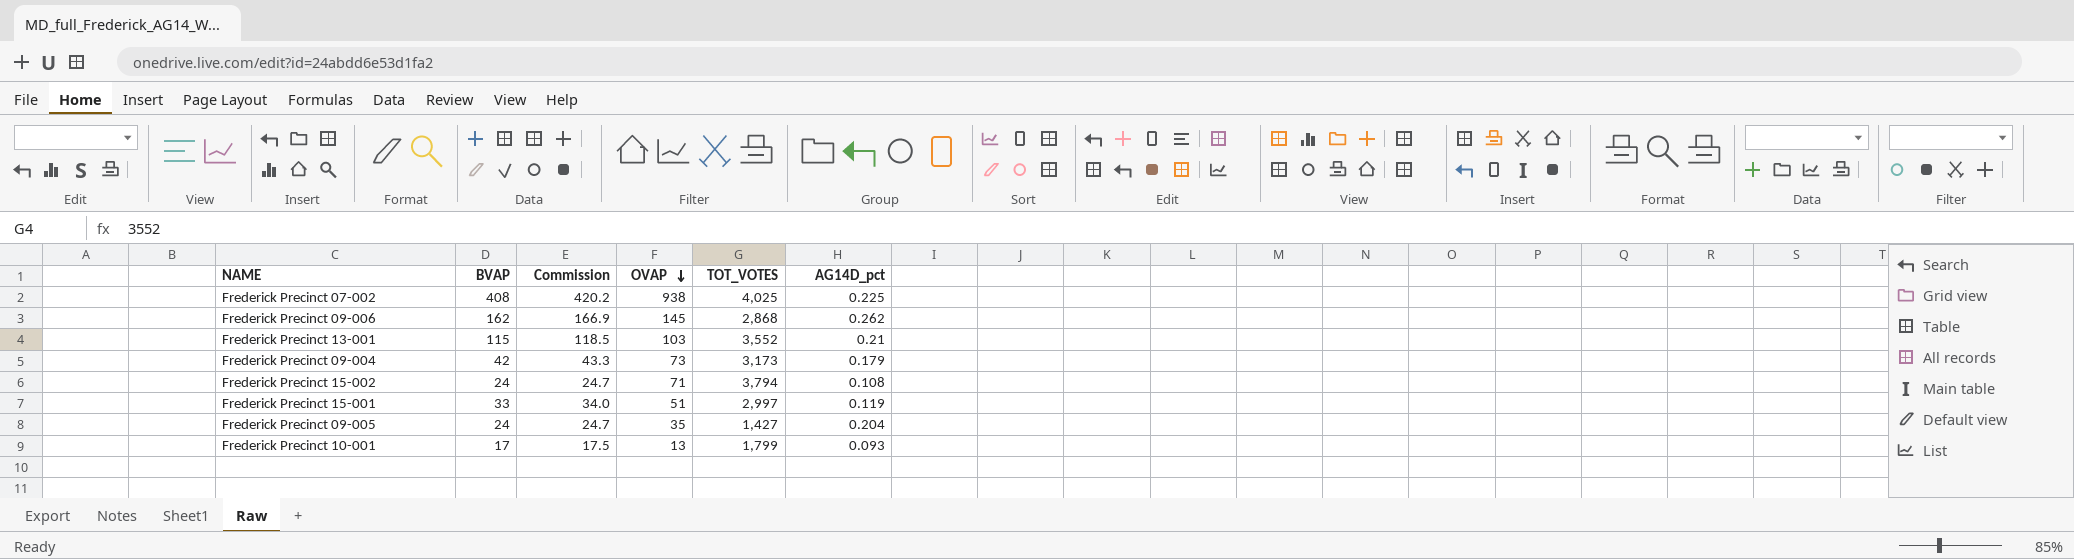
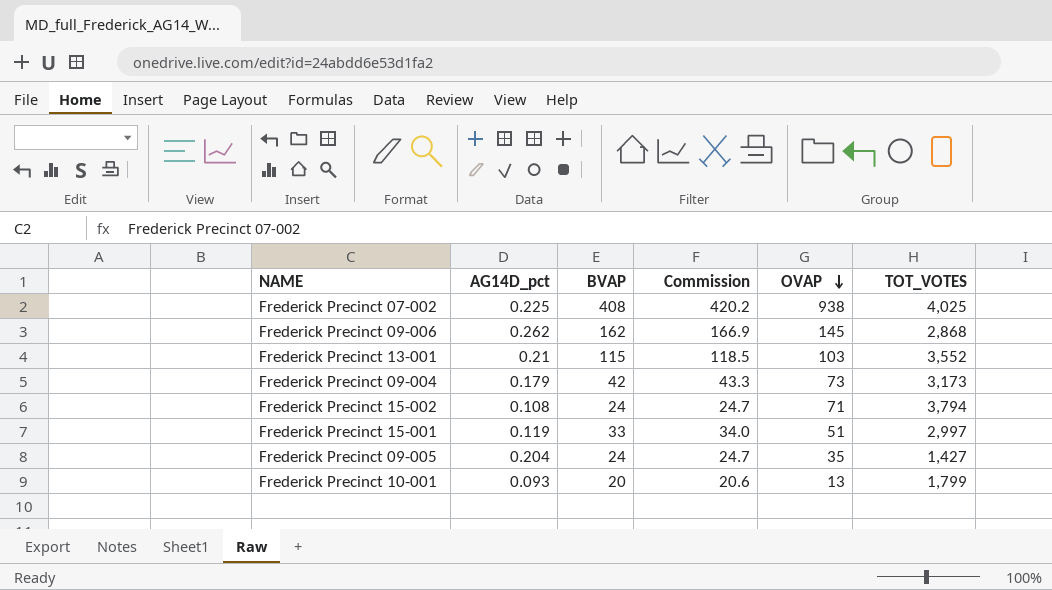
column AG14D_pct | position: 6 -> 2
Frederick Precinct 10-001 | BVAP: 17 -> 20
Frederick Precinct 10-001 | Commission: 17.5 -> 20.6

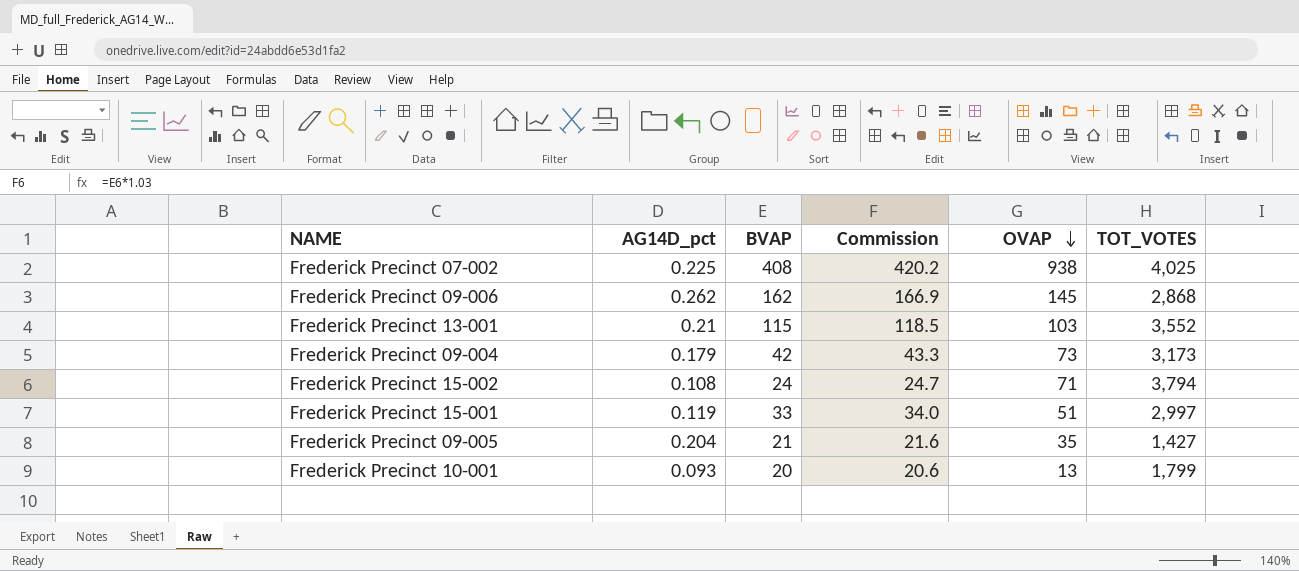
Frederick Precinct 09-005 | BVAP: 24 -> 21
Frederick Precinct 09-005 | Commission: 24.7 -> 21.6

